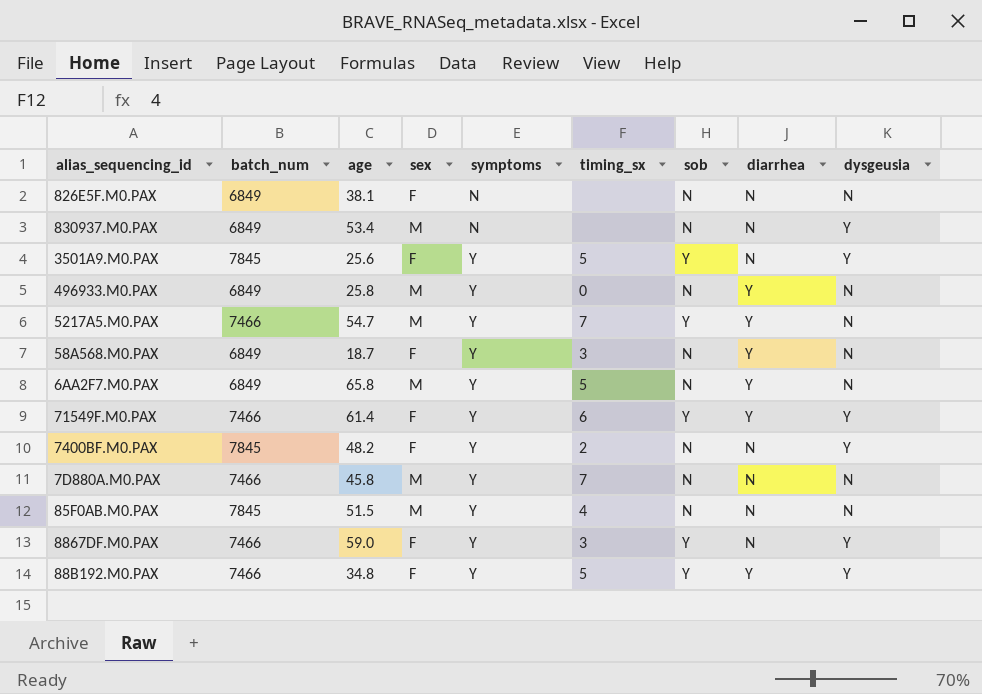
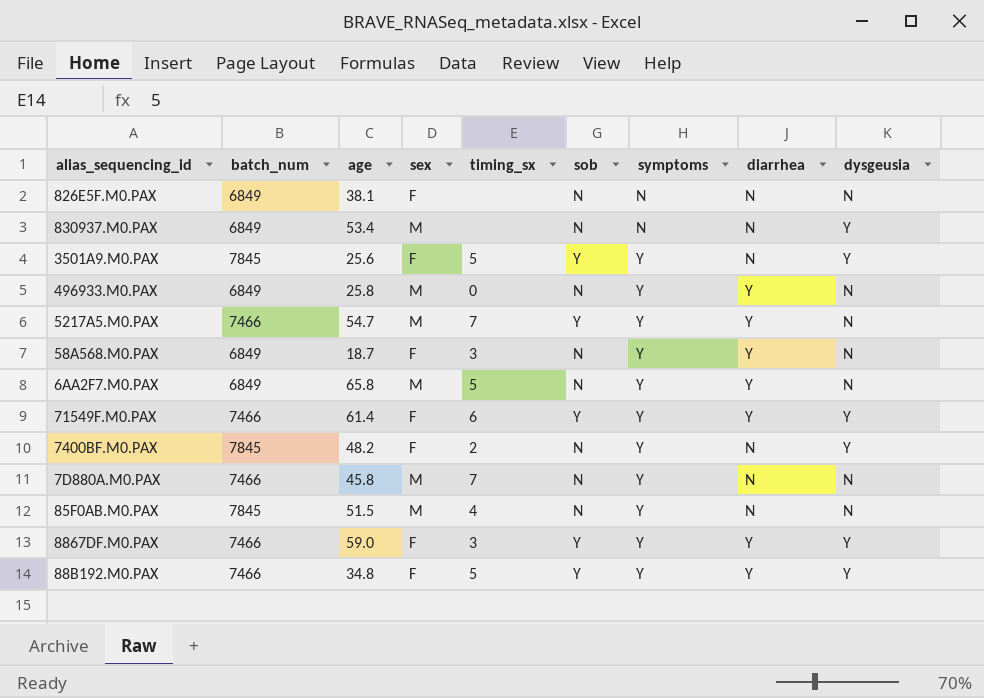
column symptoms | position: 5 -> 7
8867DF.M0.PAX | diarrhea: N -> Y

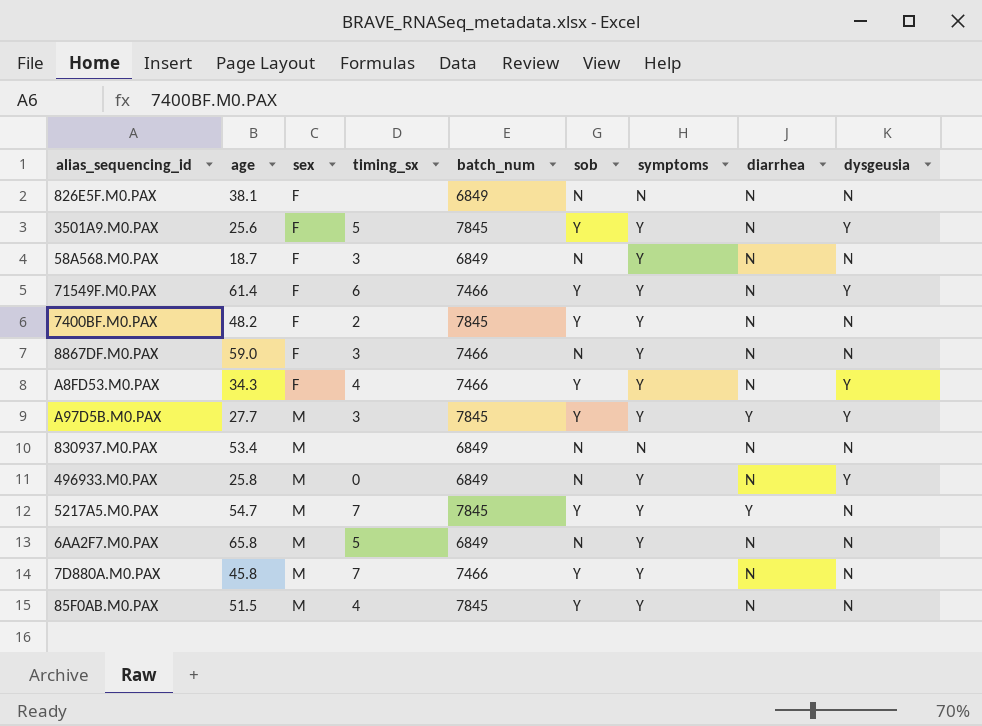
row order: symptoms ascending -> sex ascending
column batch_num | position: 2 -> 5
row 88B192.M0.PAX: 7466 | 34.8 | F | 5 | Y | Y | Y | Y -> none
58A568.M0.PAX | diarrhea: Y -> N
71549F.M0.PAX | diarrhea: Y -> N
7400BF.M0.PAX | sob: N -> Y
7400BF.M0.PAX | dysgeusia: Y -> N
8867DF.M0.PAX | sob: Y -> N
8867DF.M0.PAX | diarrhea: Y -> N
8867DF.M0.PAX | dysgeusia: Y -> N
row A8FD53.M0.PAX: none -> 34.3 | F | 4 | 7466 | Y | Y | N | Y
row A97D5B.M0.PAX: none -> 27.7 | M | 3 | 7845 | Y | Y | Y | Y
830937.M0.PAX | dysgeusia: Y -> N
496933.M0.PAX | diarrhea: Y -> N
496933.M0.PAX | dysgeusia: N -> Y
5217A5.M0.PAX | batch_num: 7466 -> 7845
6AA2F7.M0.PAX | diarrhea: Y -> N
7D880A.M0.PAX | sob: N -> Y
85F0AB.M0.PAX | sob: N -> Y

